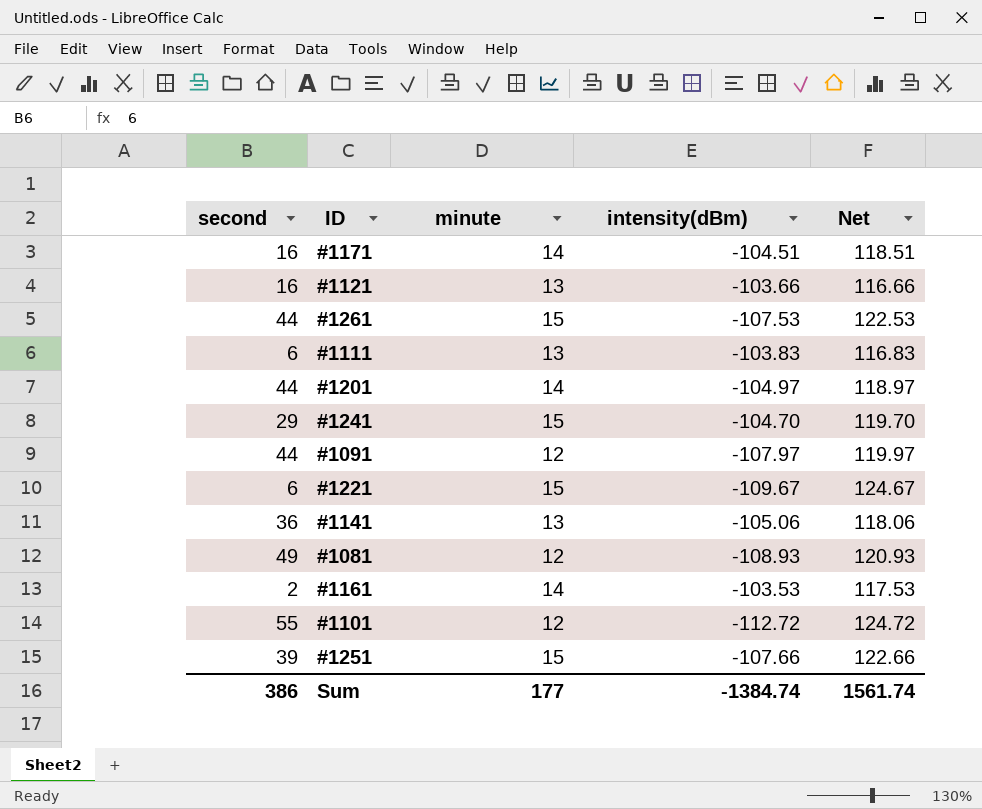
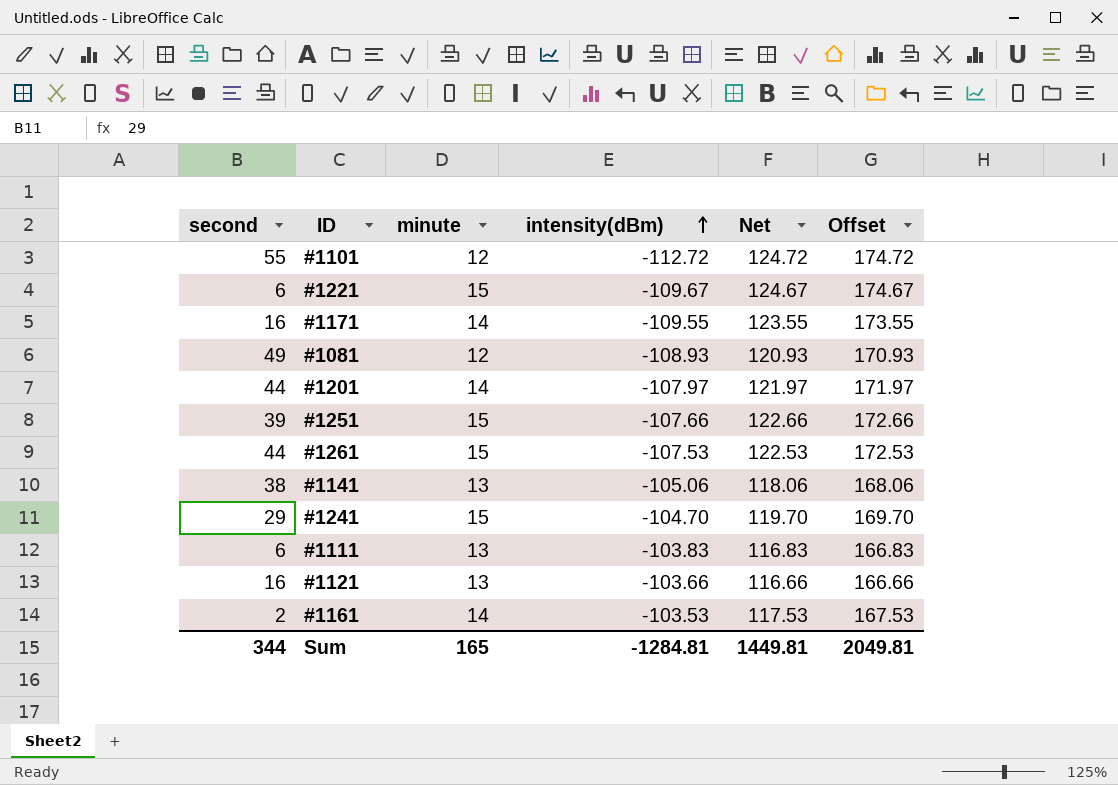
row order: none -> intensity(dBm) ascending
column Offset | formula: none -> [Net] + 50
row #1091: 44 | 12 | -107.97 | 119.97 -> none
#1171 | intensity(dBm): -104.51 -> -109.55
#1171 | Net: 118.51 -> 123.55
#1201 | intensity(dBm): -104.97 -> -107.97
#1201 | Net: 118.97 -> 121.97
#1141 | second: 36 -> 38
Sum | second: 386 -> 344
Sum | minute: 177 -> 165
Sum | intensity(dBm): -1384.74 -> -1284.81
Sum | Net: 1561.74 -> 1449.81

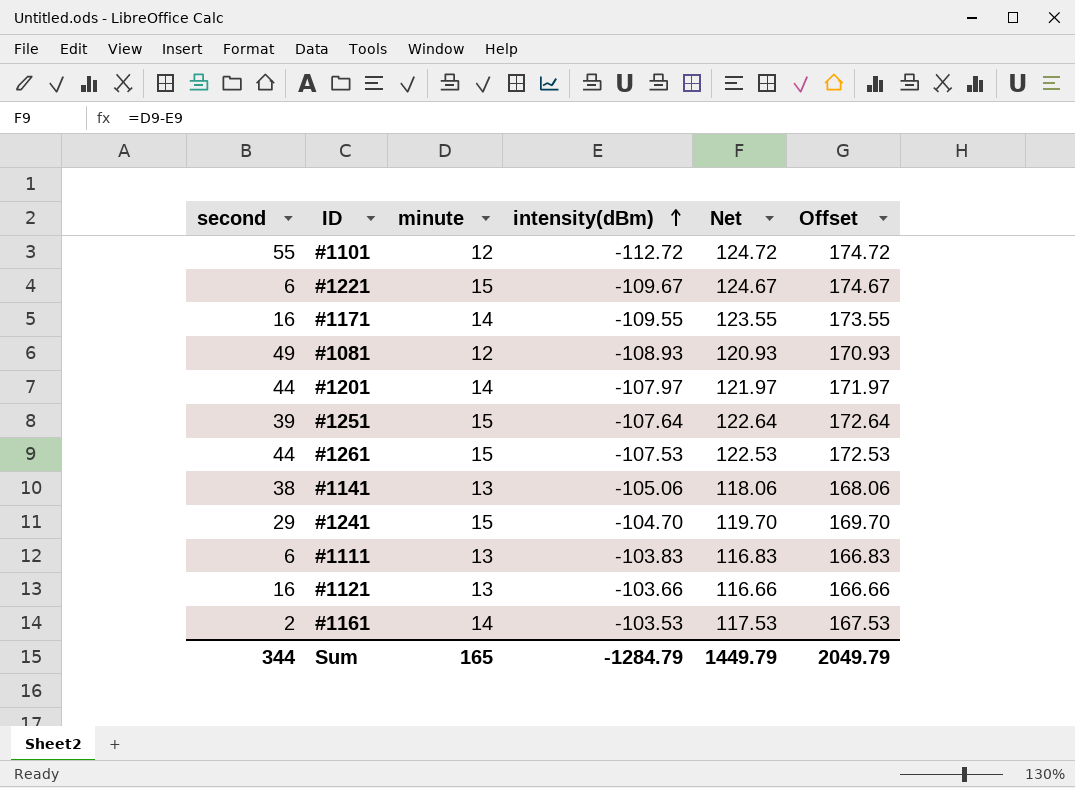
#1251 | intensity(dBm): -107.66 -> -107.64
#1251 | Net: 122.66 -> 122.64
#1251 | Offset: 172.66 -> 172.64
Sum | intensity(dBm): -1284.81 -> -1284.79
Sum | Net: 1449.81 -> 1449.79
Sum | Offset: 2049.81 -> 2049.79

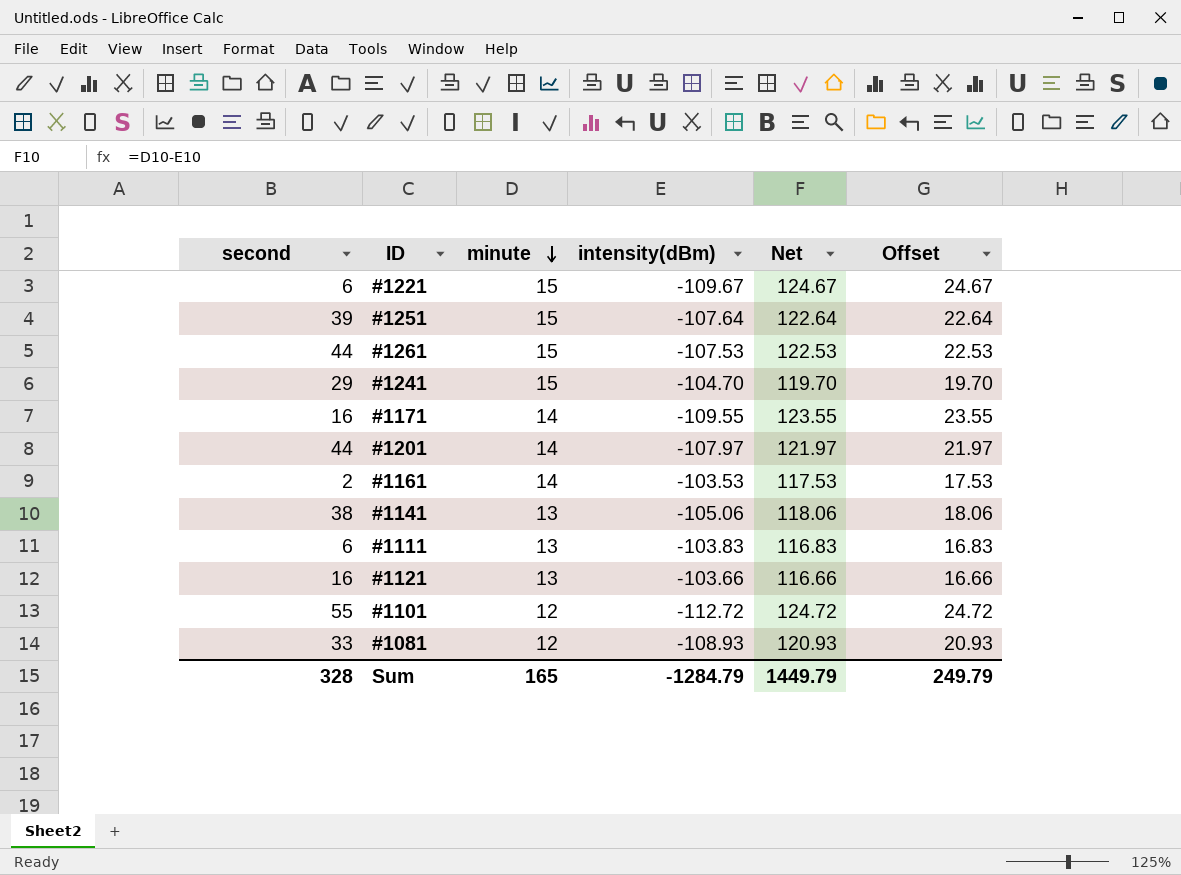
row order: intensity(dBm) ascending -> minute descending
column Offset | formula: [Net] + 50 -> [Net] - 100
#1081 | second: 49 -> 33
Sum | second: 344 -> 328
Sum | Offset: 2049.79 -> 249.79

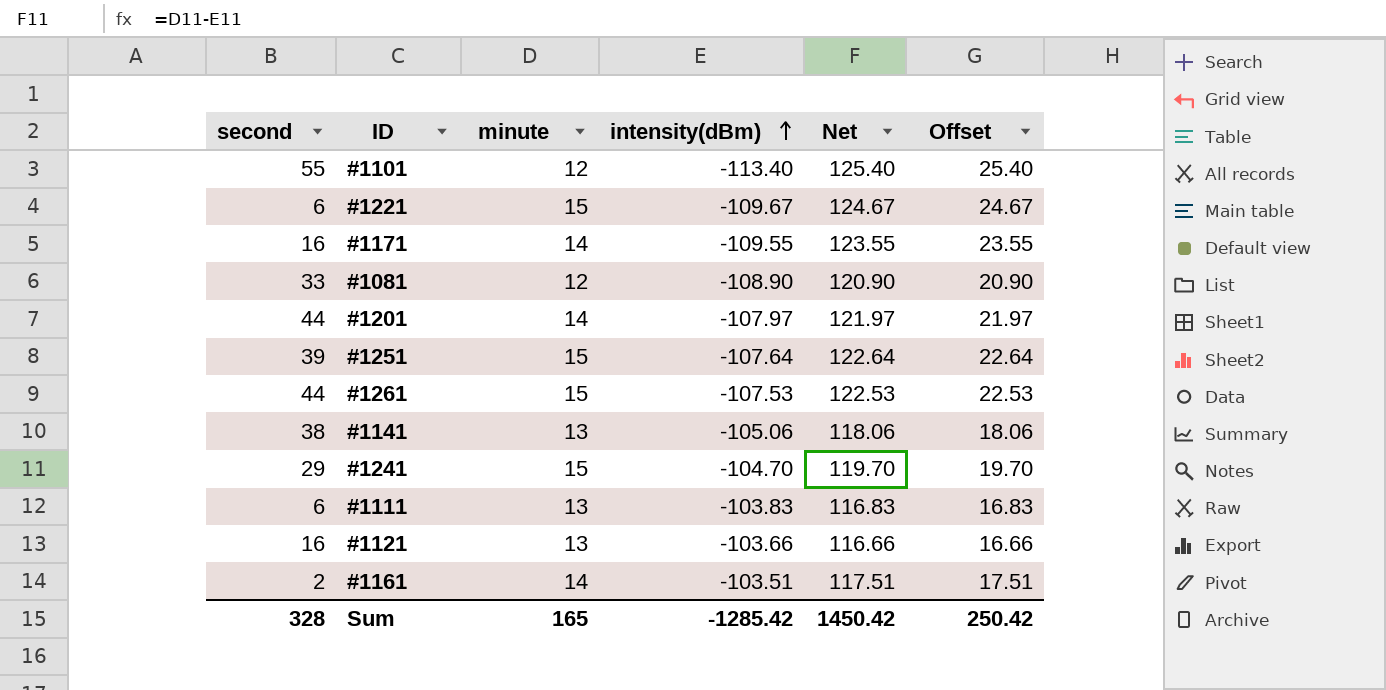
row order: minute descending -> intensity(dBm) ascending
#1101 | intensity(dBm): -112.72 -> -113.40
#1101 | Net: 124.72 -> 125.40
#1101 | Offset: 24.72 -> 25.40
#1081 | intensity(dBm): -108.93 -> -108.90
#1081 | Net: 120.93 -> 120.90
#1081 | Offset: 20.93 -> 20.90
#1161 | intensity(dBm): -103.53 -> -103.51
#1161 | Net: 117.53 -> 117.51
#1161 | Offset: 17.53 -> 17.51
Sum | intensity(dBm): -1284.79 -> -1285.42
Sum | Net: 1449.79 -> 1450.42
Sum | Offset: 249.79 -> 250.42

